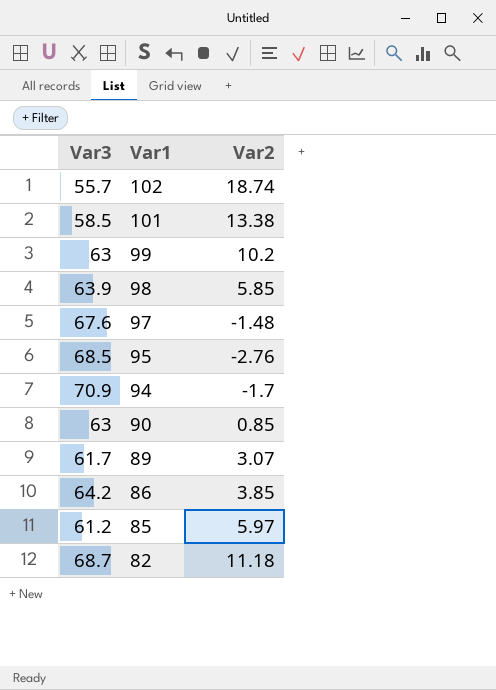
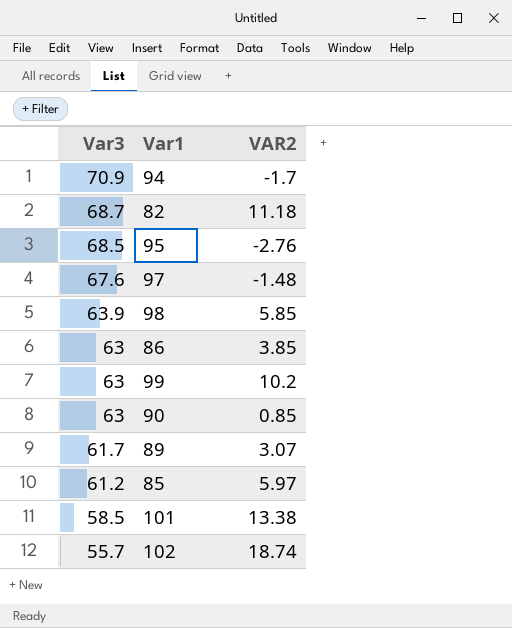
row order: Var1 descending -> Var3 descending
column name: Var2 -> VAR2
86 | Var3: 64.2 -> 63

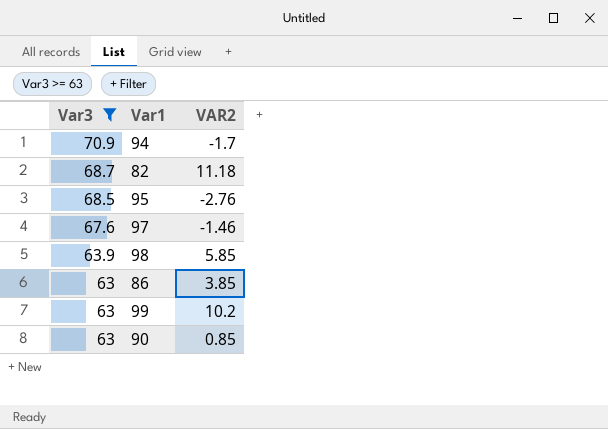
filter: none -> Var3 >= 63
97 | VAR2: -1.48 -> -1.46

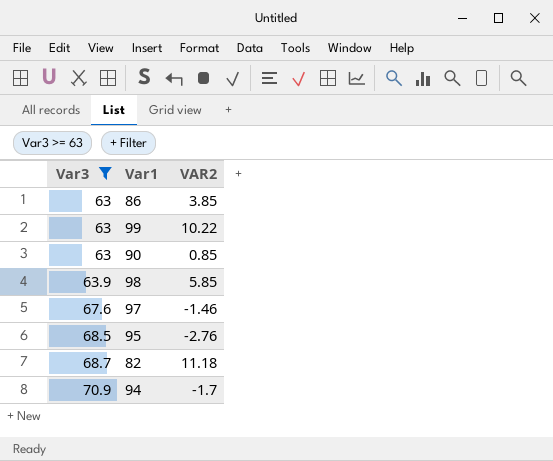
row order: Var3 descending -> Var3 ascending
99 | VAR2: 10.2 -> 10.22

